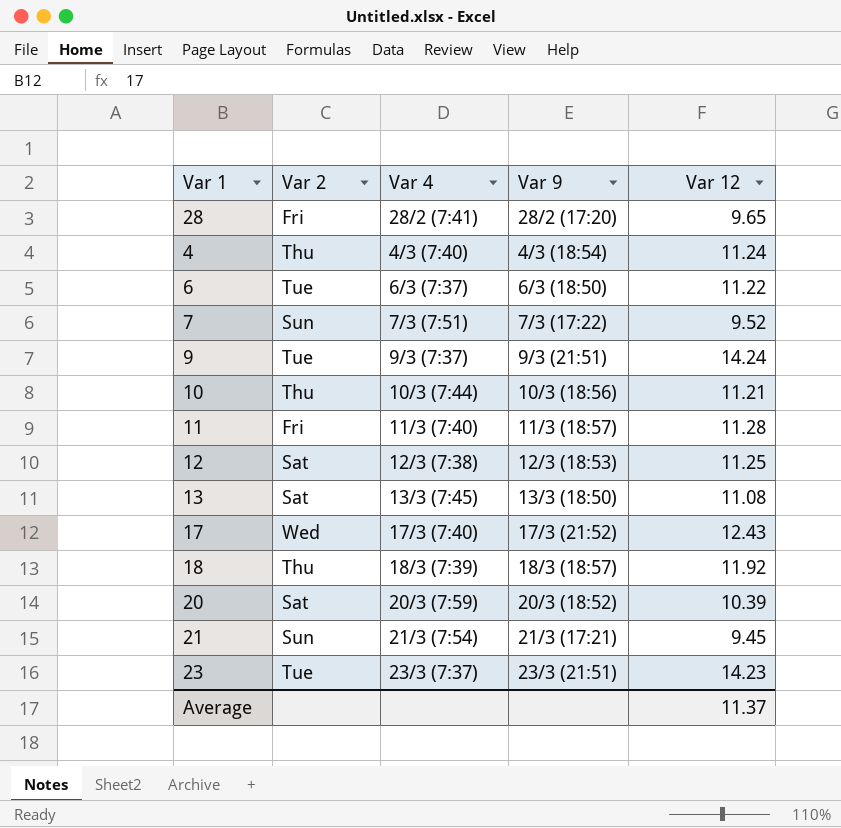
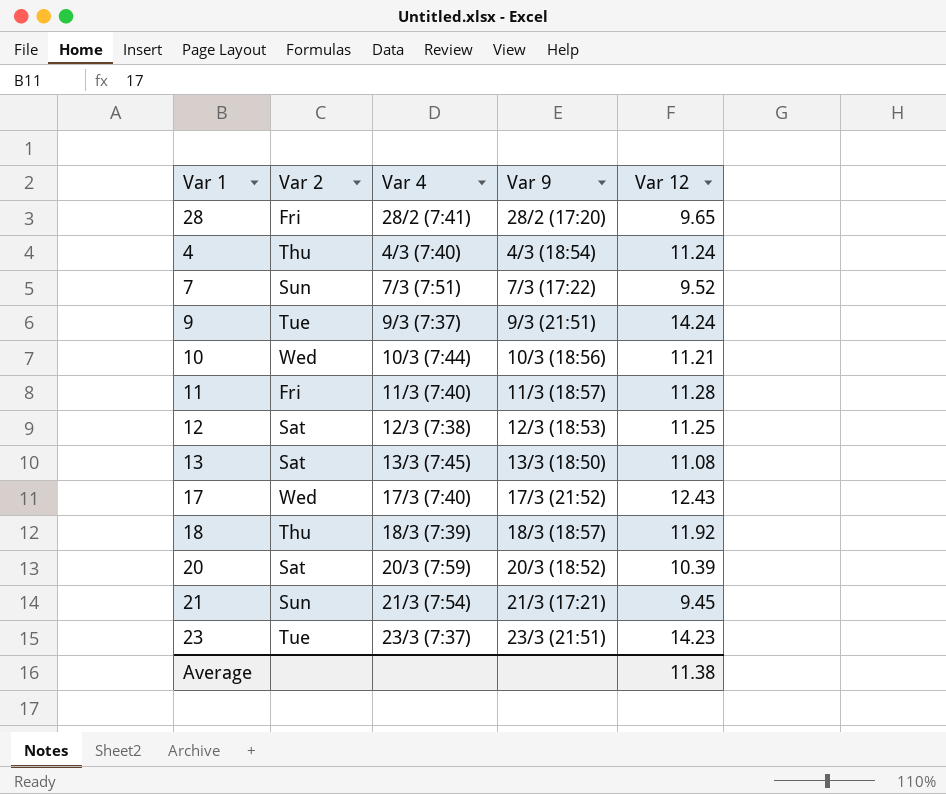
row 6: Tue | 6/3 (7:37) | 6/3 (18:50) | 11.22 -> none
10 | Var 2: Thu -> Wed
Average | Var 12: 11.37 -> 11.38

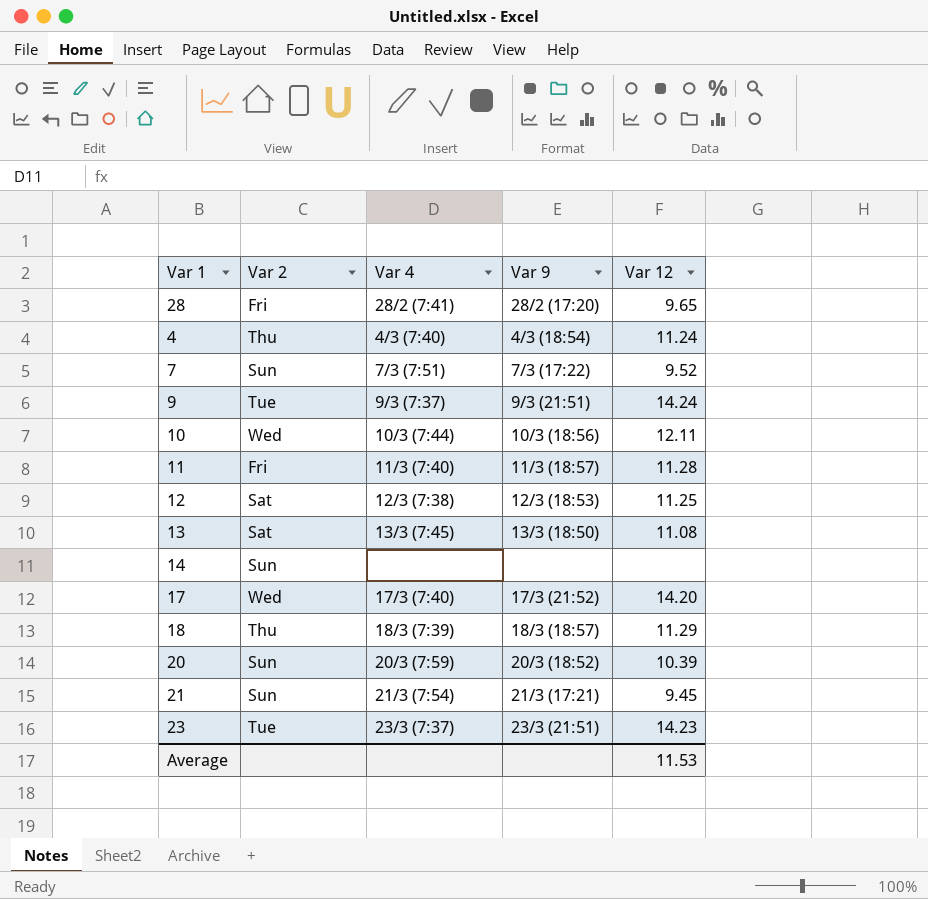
10 | Var 12: 11.21 -> 12.11
row 14: none -> Sun | none | none | none
17 | Var 12: 12.43 -> 14.20
18 | Var 12: 11.92 -> 11.29
20 | Var 2: Sat -> Sun
Average | Var 12: 11.38 -> 11.53

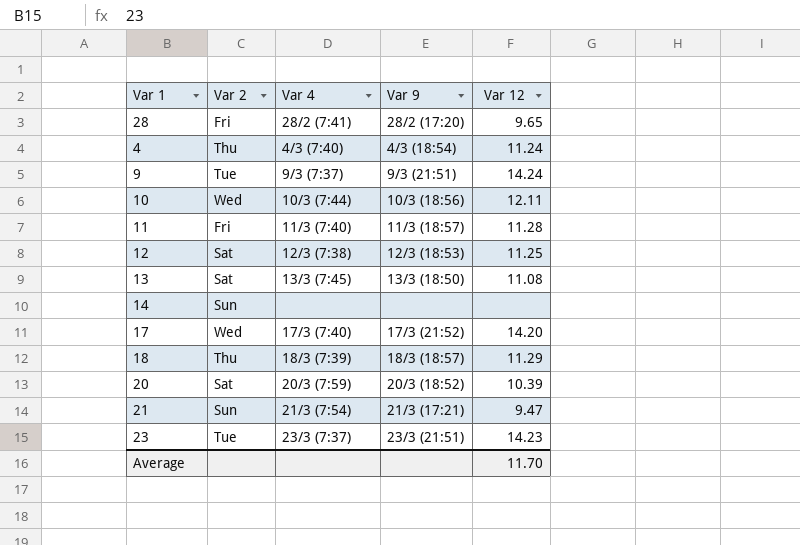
row 7: Sun | 7/3 (7:51) | 7/3 (17:22) | 9.52 -> none
20 | Var 2: Sun -> Sat
21 | Var 12: 9.45 -> 9.47
Average | Var 12: 11.53 -> 11.70

